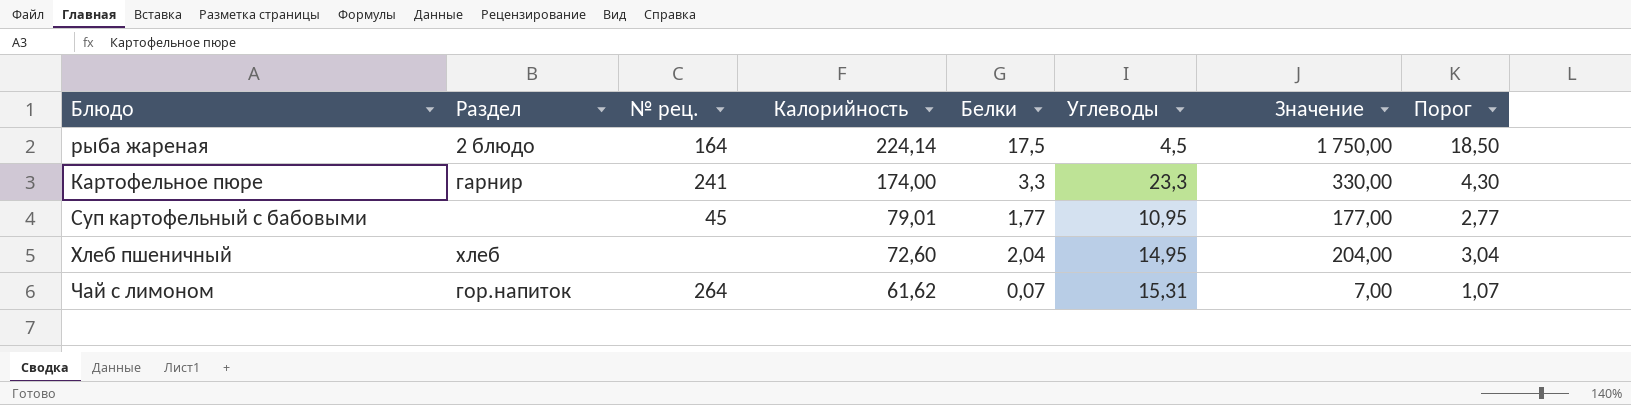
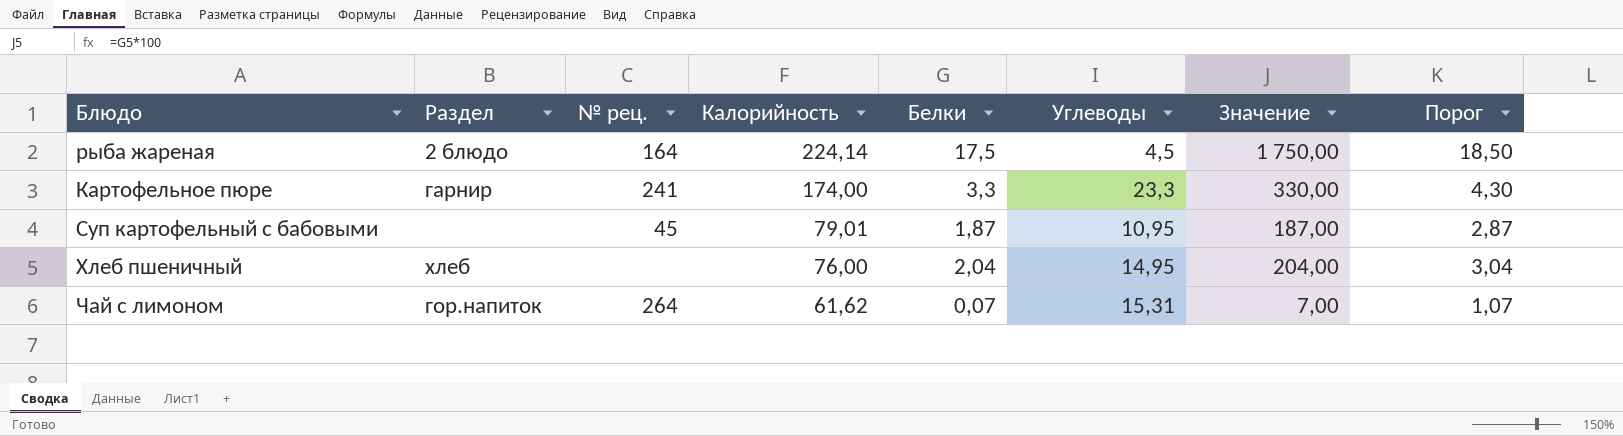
Суп картофельный с бабовыми | Белки: 1,77 -> 1,87
Суп картофельный с бабовыми | Значение: 177,00 -> 187,00
Суп картофельный с бабовыми | Порог: 2,77 -> 2,87
Хлеб пшеничный | Калорийность: 72,60 -> 76,00

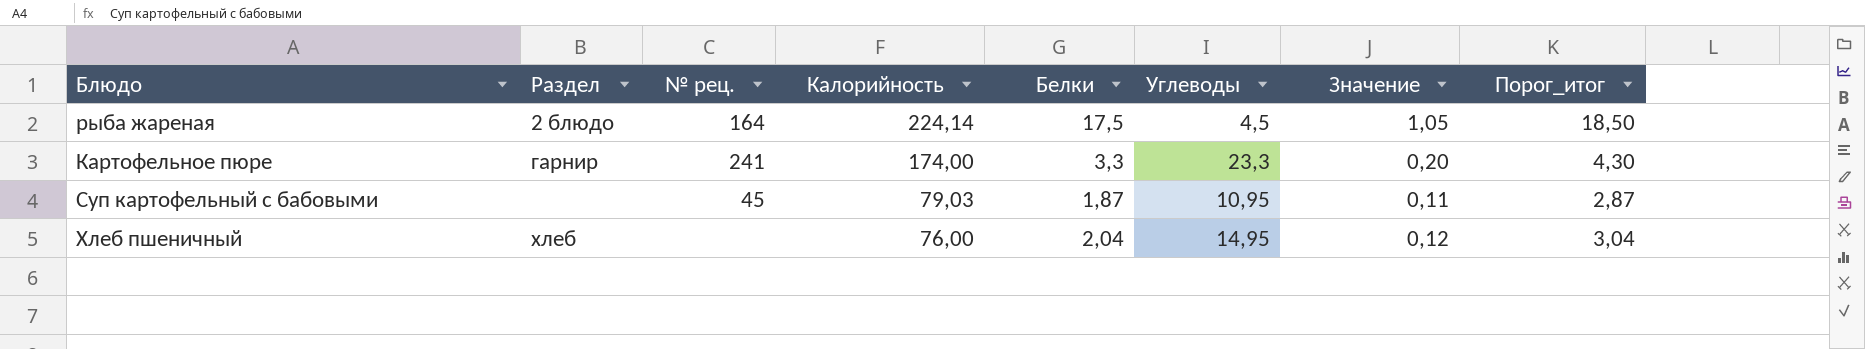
column Значение | formula: [Белки] * 100 -> [Белки] * 0,06
column name: Порог -> Порог_итог
row Чай с лимоном: гор.напиток | 264 | 61,62 | 0,07 | 15,31 | 7,00 | 1,07 -> none
Суп картофельный с бабовыми | Калорийность: 79,01 -> 79,03

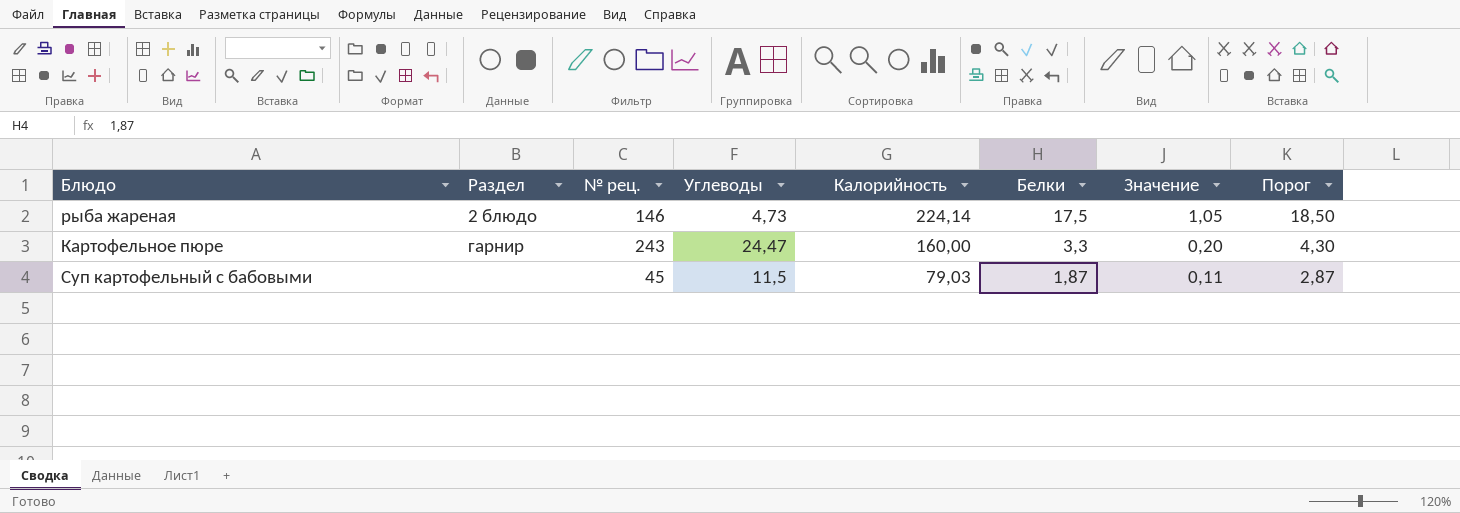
column Углеводы | position: 6 -> 4
column name: Порог_итог -> Порог
row Хлеб пшеничный: хлеб | none | 76,00 | 2,04 | 14,95 | 0,12 | 3,04 -> none
рыба жареная | № рец.: 164 -> 146
рыба жареная | Углеводы: 4,5 -> 4,73
Картофельное пюре | № рец.: 241 -> 243
Картофельное пюре | Углеводы: 23,3 -> 24,47
Картофельное пюре | Калорийность: 174,00 -> 160,00
Суп картофельный с бабовыми | Углеводы: 10,95 -> 11,5

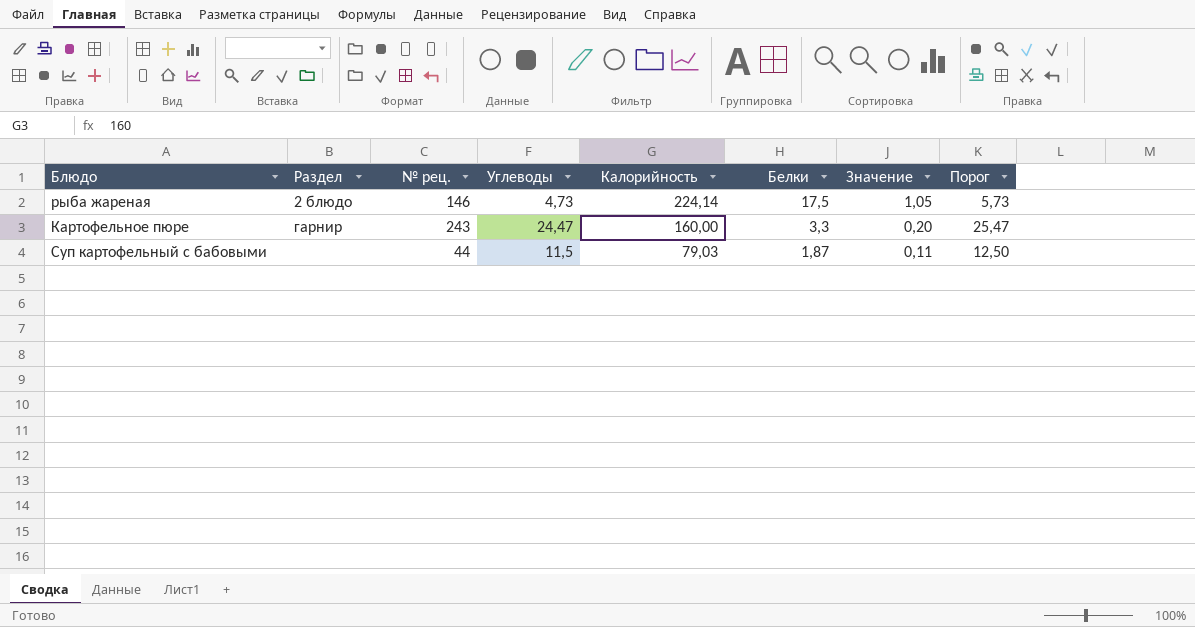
column Порог | formula: [Белки] + 1 -> [Углеводы] + 1
Суп картофельный с бабовыми | № рец.: 45 -> 44

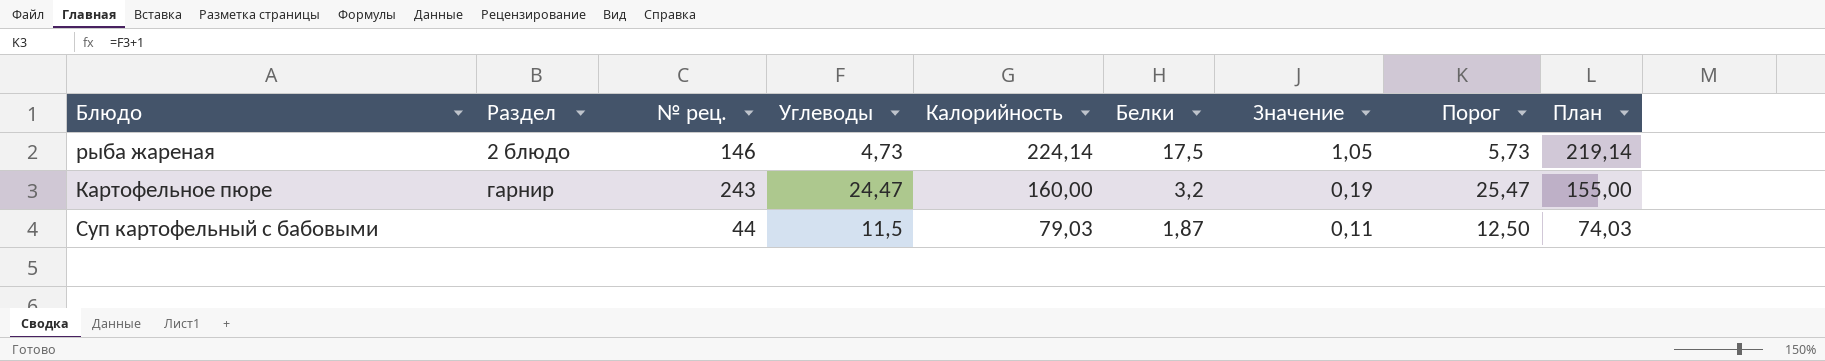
column План | formula: none -> [Калорийность] - 5
Картофельное пюре | Белки: 3,3 -> 3,2
Картофельное пюре | Значение: 0,20 -> 0,19

